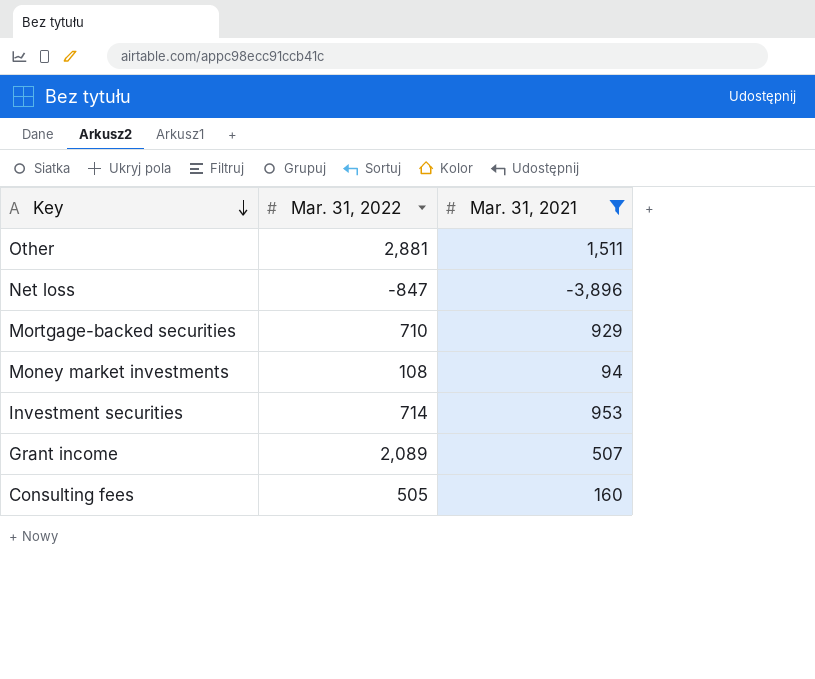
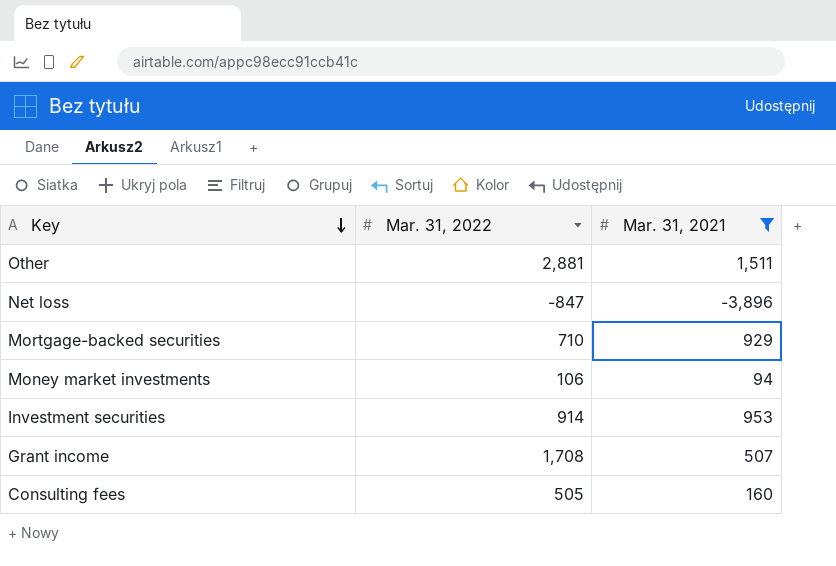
Money market investments | Mar. 31, 2022: 108 -> 106
Investment securities | Mar. 31, 2022: 714 -> 914
Grant income | Mar. 31, 2022: 2,089 -> 1,708

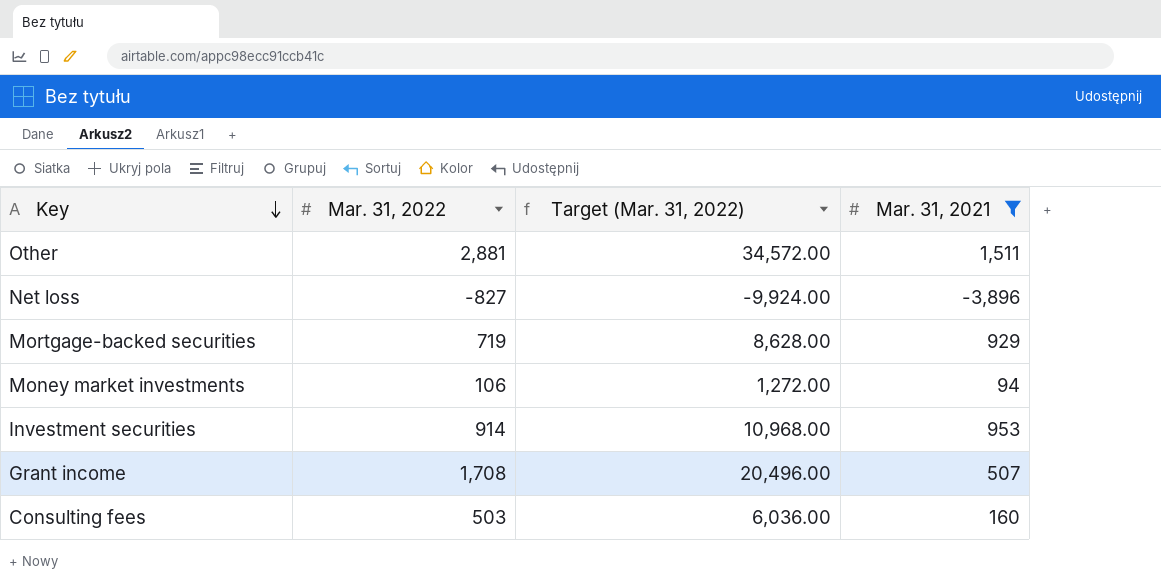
column Target (Mar. 31, 2022) | formula: none -> [Mar. 31, 2022] * 12
Net loss | Mar. 31, 2022: -847 -> -827
Mortgage-backed securities | Mar. 31, 2022: 710 -> 719
Consulting fees | Mar. 31, 2022: 505 -> 503

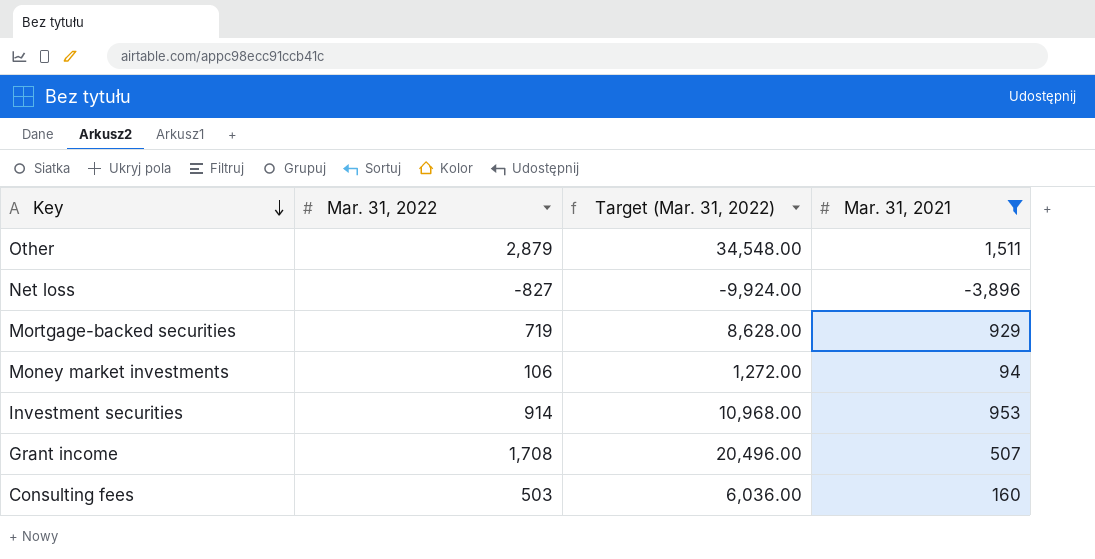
Other | Mar. 31, 2022: 2,881 -> 2,879
Other | Target (Mar. 31, 2022): 34,572.00 -> 34,548.00

